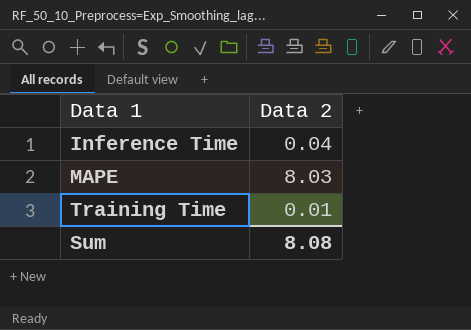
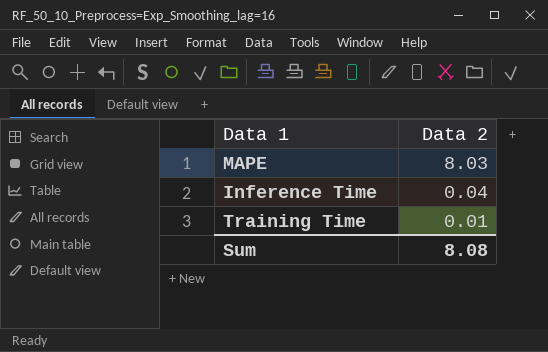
row order: Data 1 ascending -> Data 2 descending

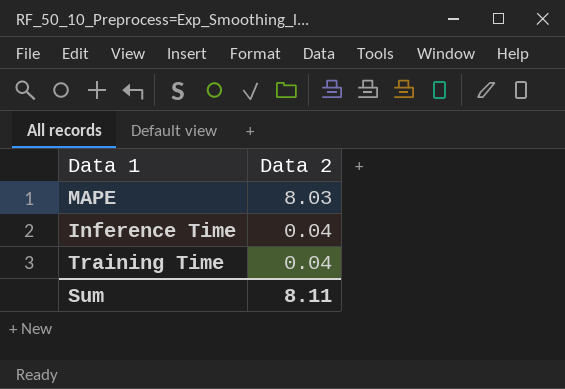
Training Time | Data 2: 0.01 -> 0.04
Sum | Data 2: 8.08 -> 8.11

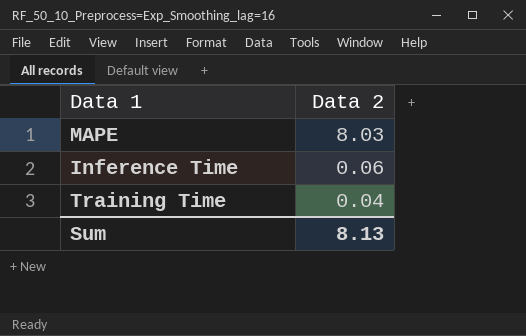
Inference Time | Data 2: 0.04 -> 0.06
Sum | Data 2: 8.11 -> 8.13

